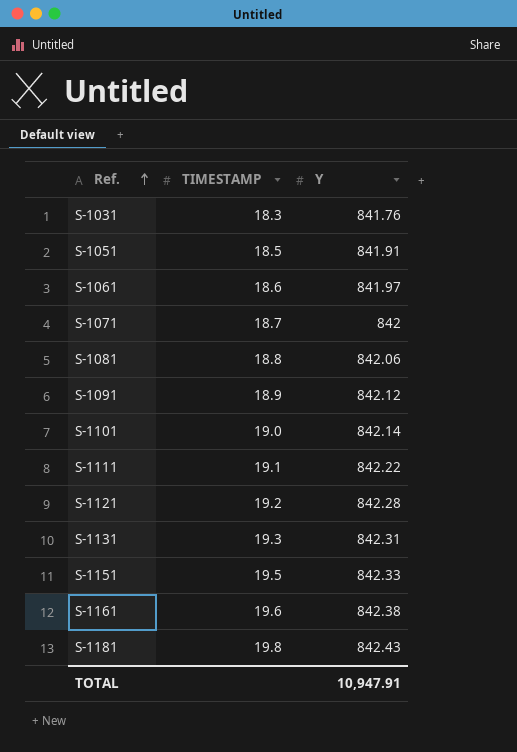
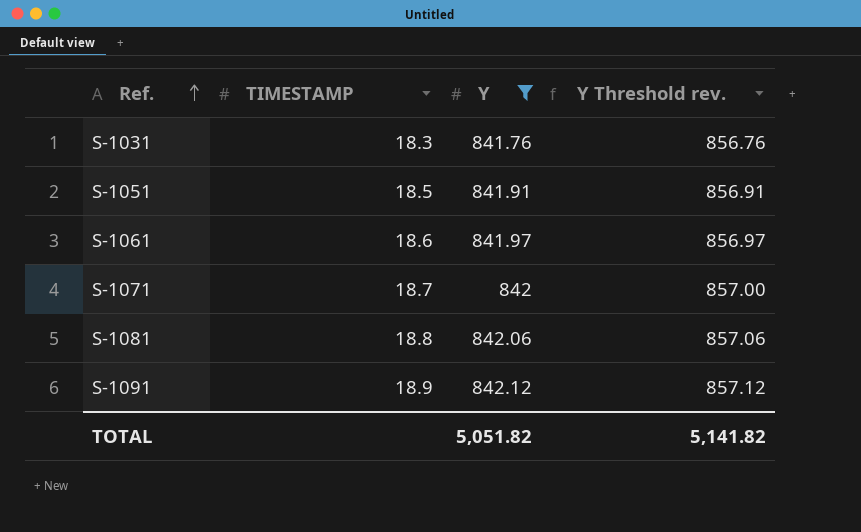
filter: none -> Y <= 842.12
column Y Threshold rev. | formula: none -> [Y] + 15
TOTAL | Y: 10,947.91 -> 5,051.82

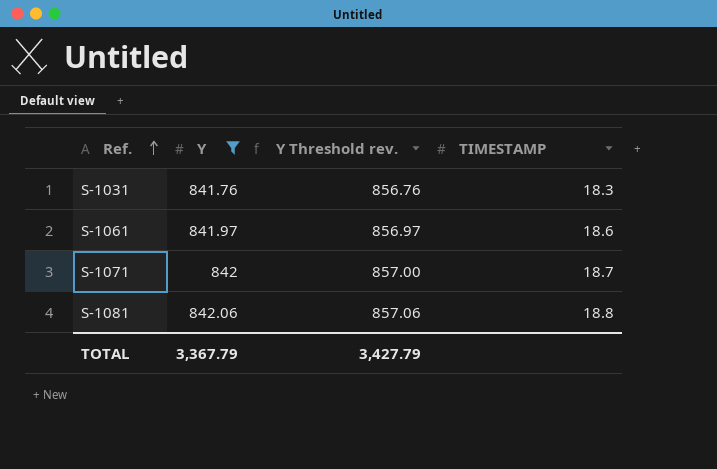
column TIMESTAMP | position: 2 -> 4
row S-1051: 18.5 | 841.91 | 856.91 -> none
row S-1091: 18.9 | 842.12 | 857.12 -> none
TOTAL | Y: 5,051.82 -> 3,367.79
TOTAL | Y Threshold rev.: 5,141.82 -> 3,427.79

